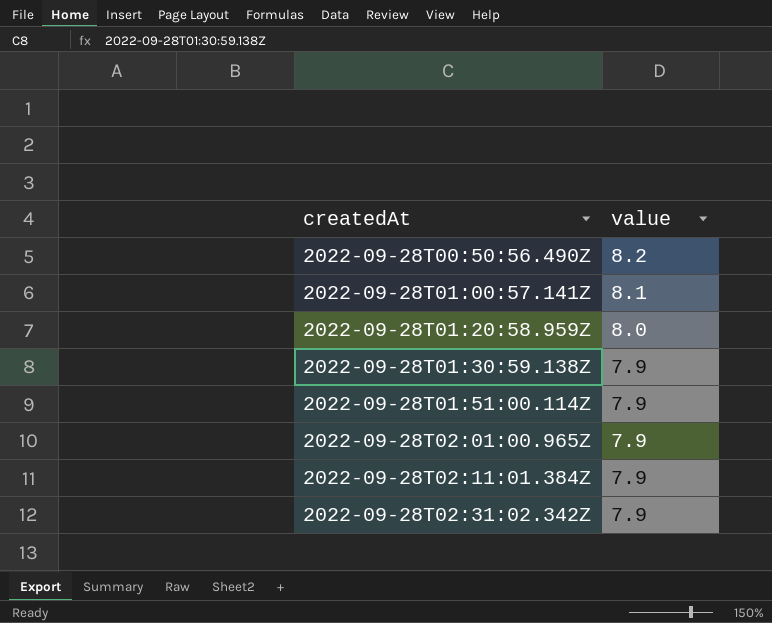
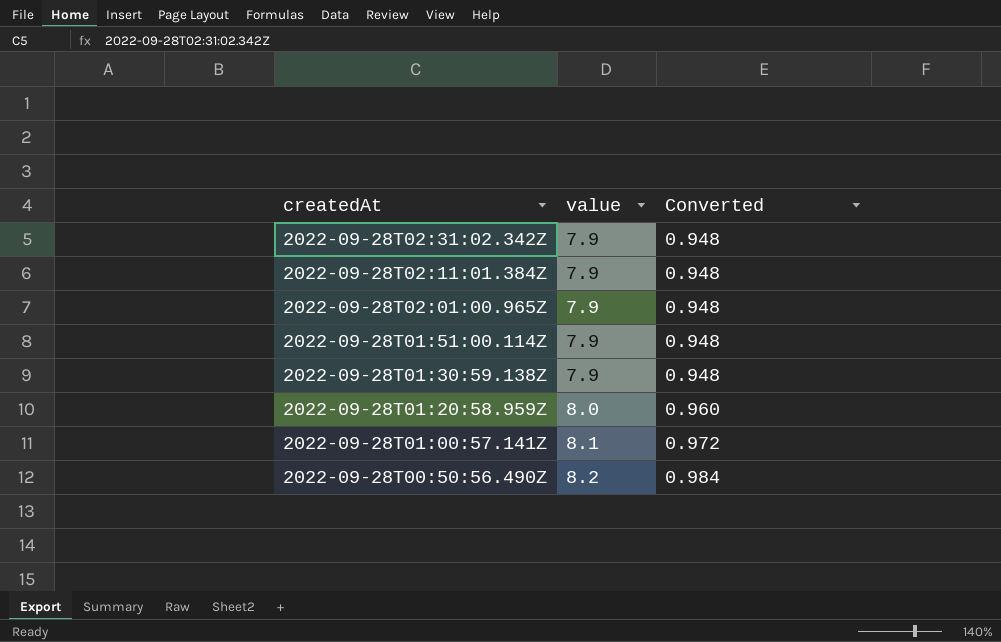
row order: createdAt ascending -> createdAt descending
column Converted | formula: none -> [value] * 0.12

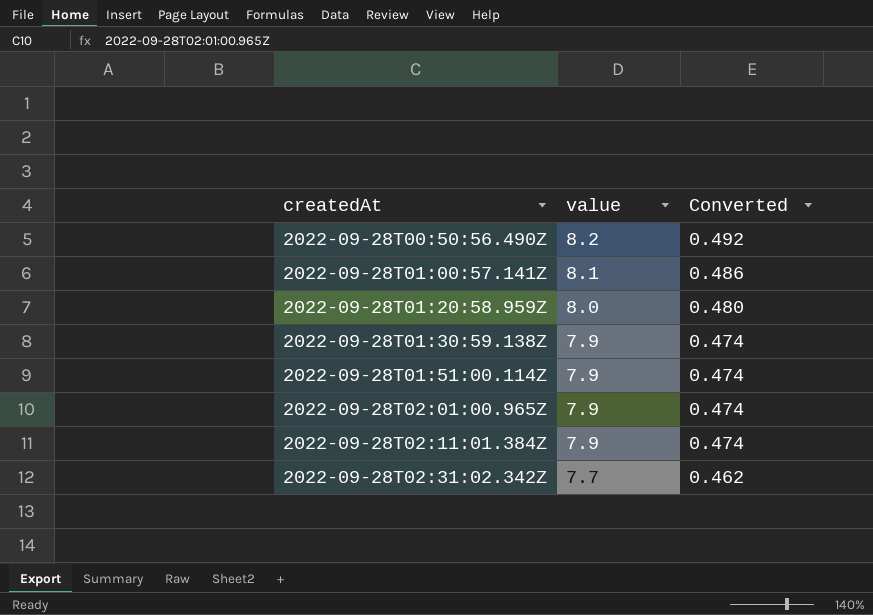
row order: createdAt descending -> createdAt ascending
column Converted | formula: [value] * 0.12 -> [value] * 0.06
2022-09-28T02:31:02.342Z | value: 7.9 -> 7.7

